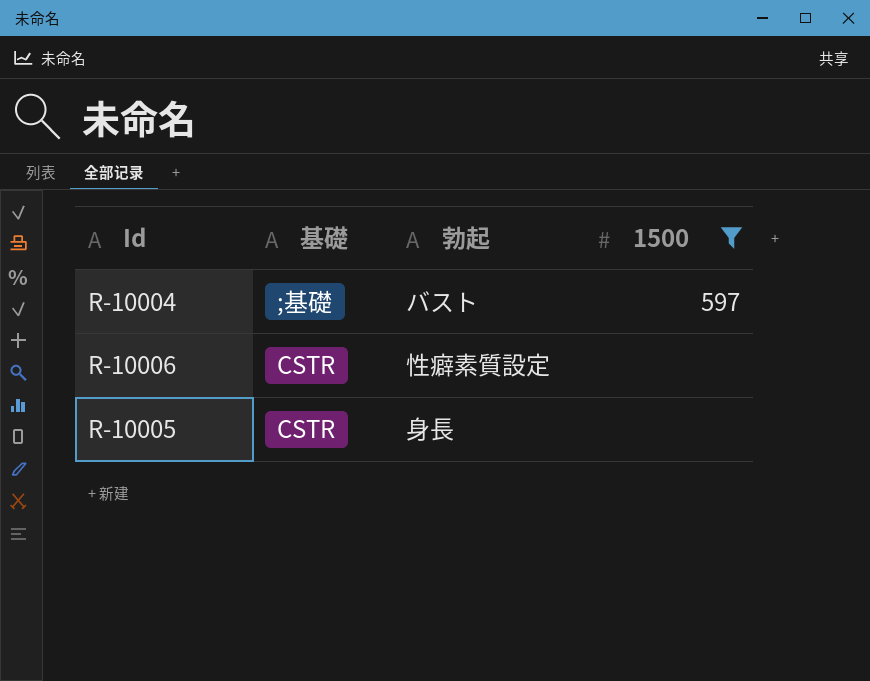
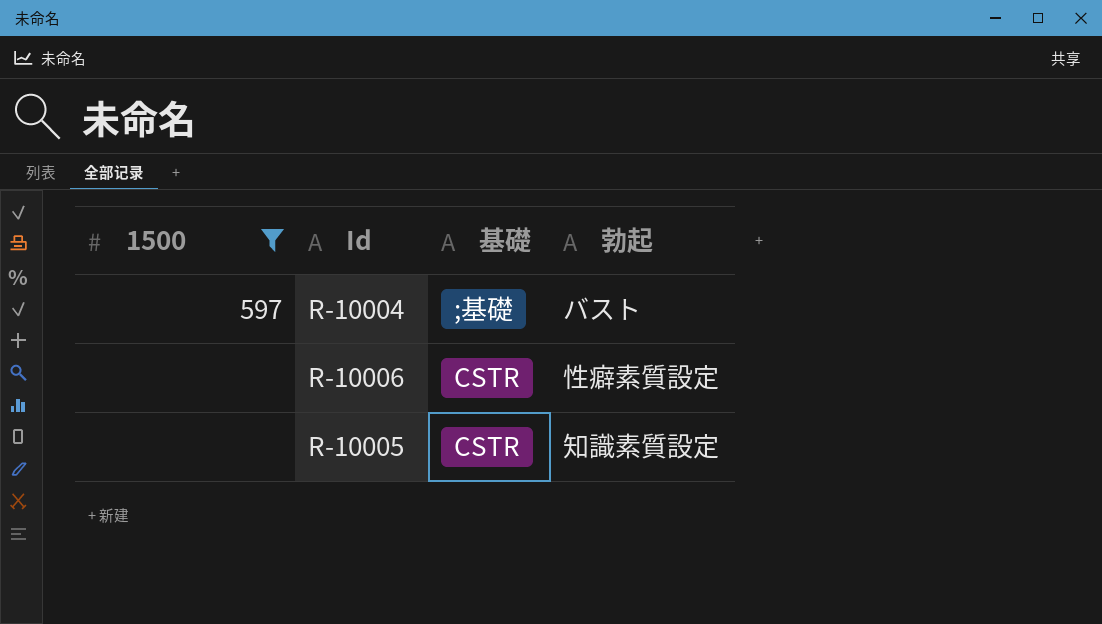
column 1500 | position: 4 -> 1
R-10005 | 勃起: 身長 -> 知識素質設定

